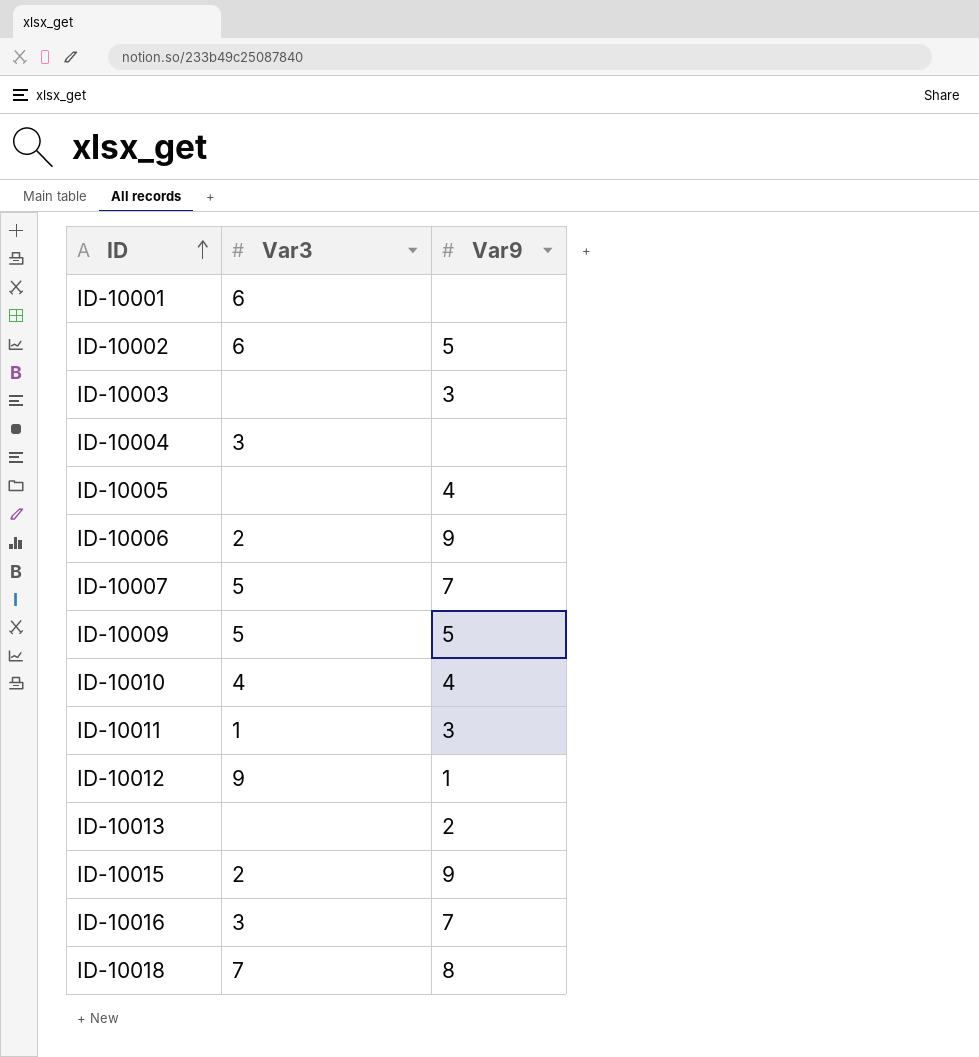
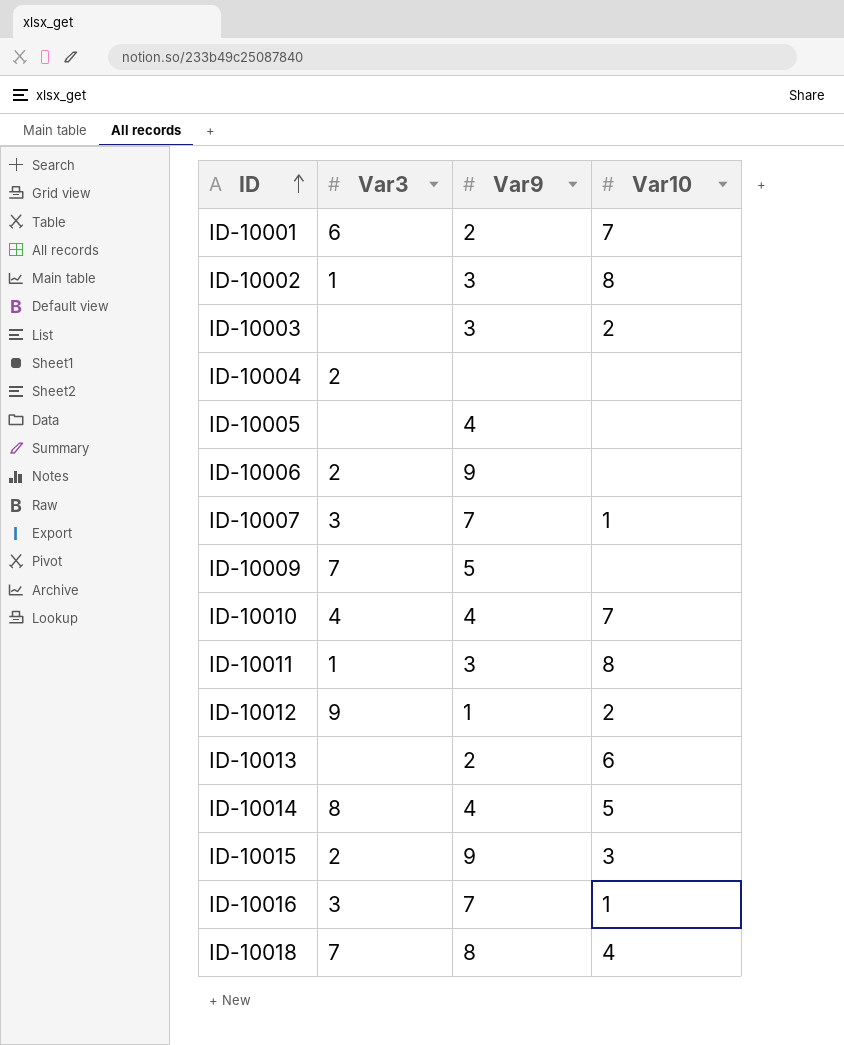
column Var10 | position: none -> 4
ID-10001 | Var9: none -> 2
ID-10002 | Var3: 6 -> 1
ID-10002 | Var9: 5 -> 3
ID-10004 | Var3: 3 -> 2
ID-10007 | Var3: 5 -> 3
ID-10009 | Var3: 5 -> 7
row ID-10014: none -> 8 | 4 | 5

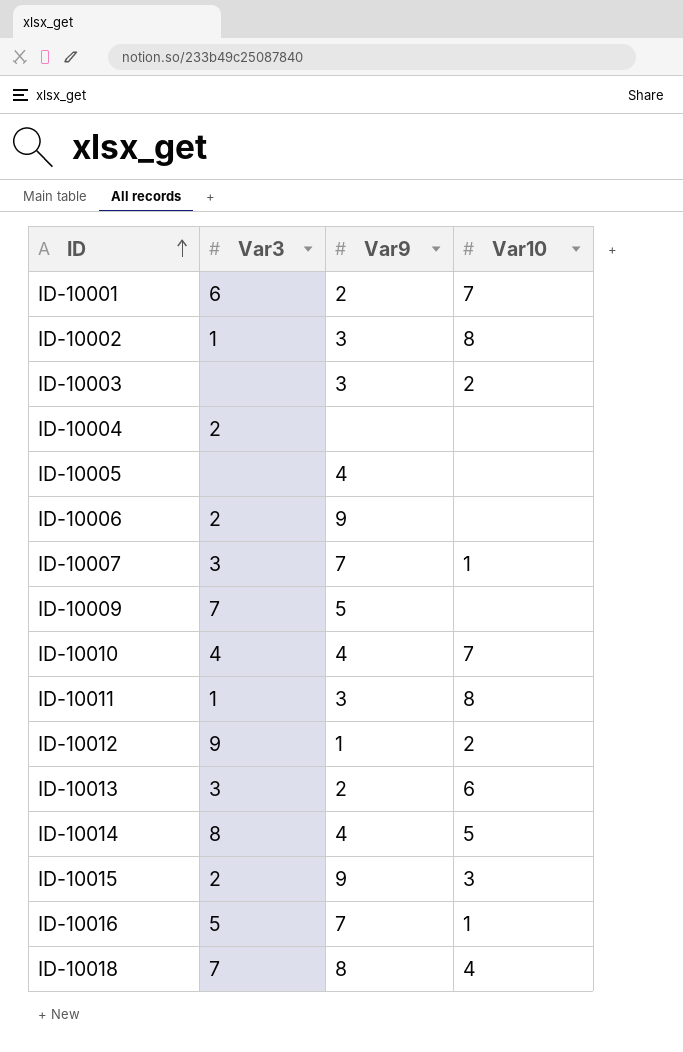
ID-10013 | Var3: none -> 3
ID-10016 | Var3: 3 -> 5

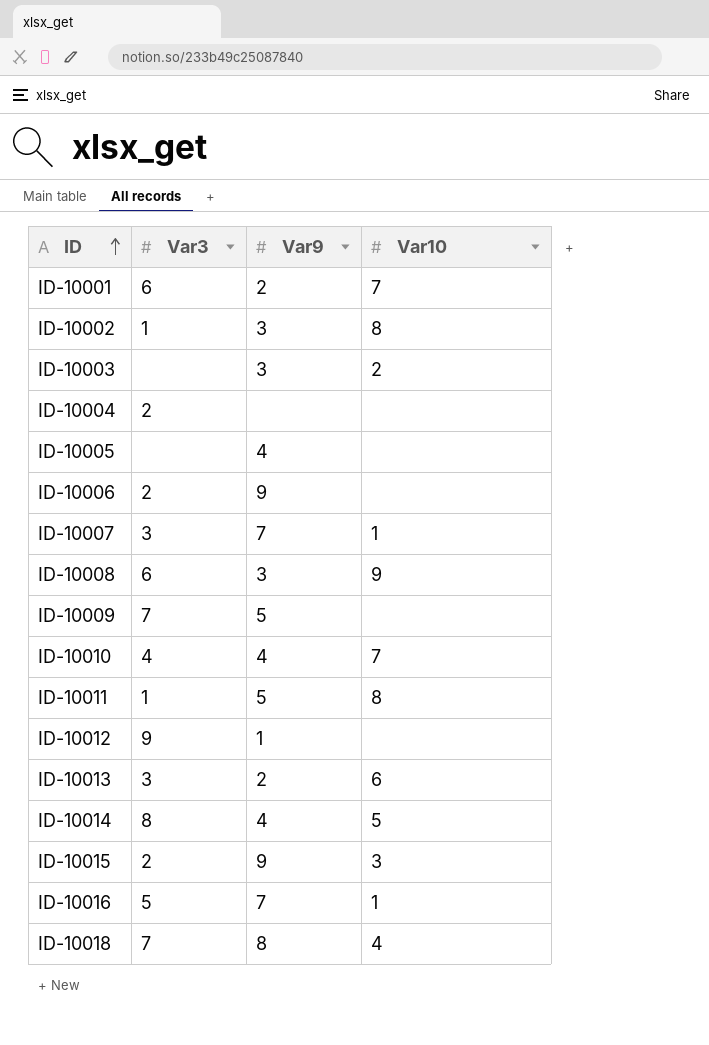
row ID-10008: none -> 6 | 3 | 9
ID-10011 | Var9: 3 -> 5
ID-10012 | Var10: 2 -> none

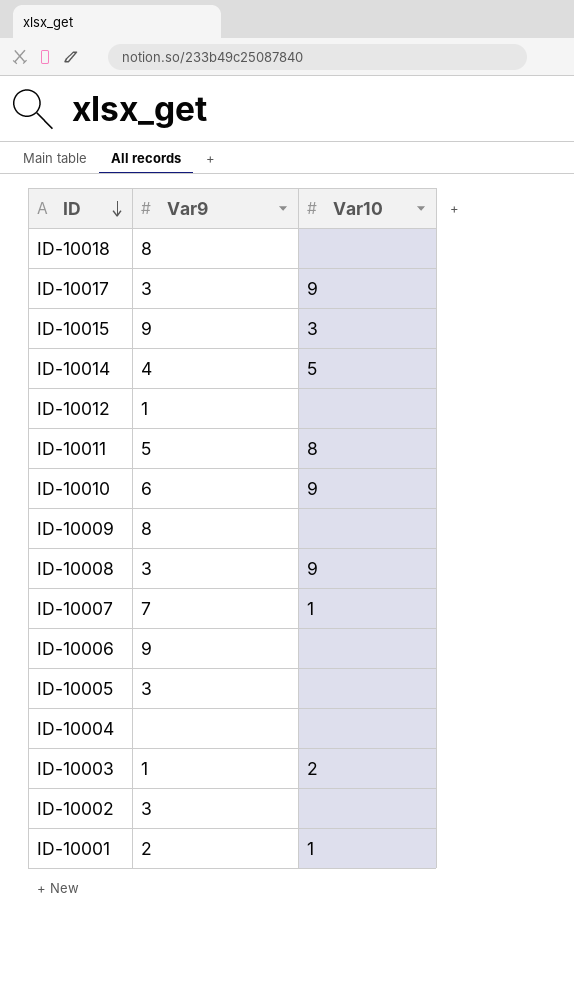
row order: ID ascending -> ID descending
column Var3 | position: 2 -> none
row ID-10013: 3 | 2 | 6 -> none
row ID-10016: 5 | 7 | 1 -> none
ID-10018 | Var10: 4 -> none
row ID-10017: none -> 3 | 9
ID-10010 | Var9: 4 -> 6
ID-10010 | Var10: 7 -> 9
ID-10009 | Var9: 5 -> 8
ID-10005 | Var9: 4 -> 3
ID-10003 | Var9: 3 -> 1
ID-10002 | Var10: 8 -> none
ID-10001 | Var10: 7 -> 1

